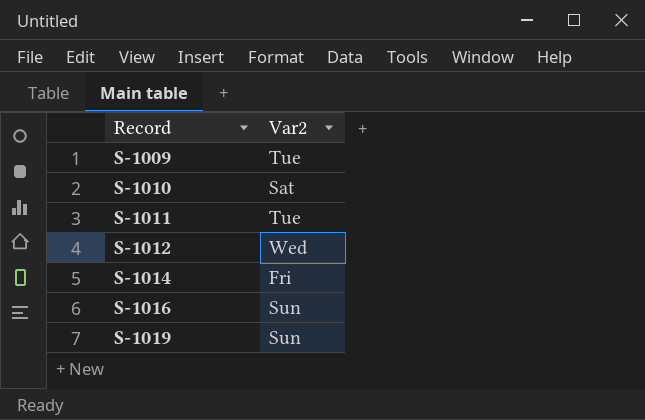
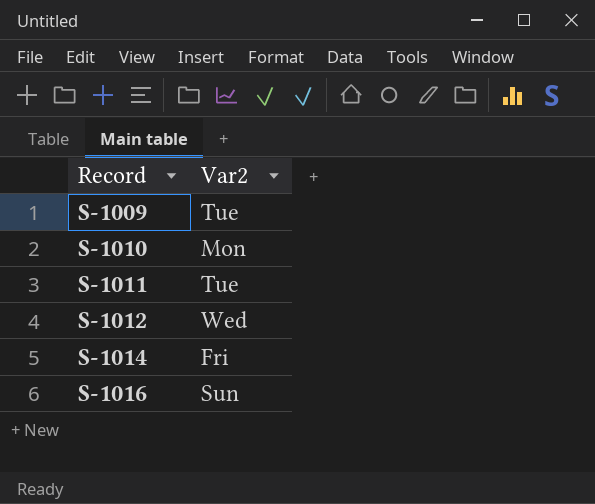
row S-1019: Sun -> none
S-1010 | Var2: Sat -> Mon

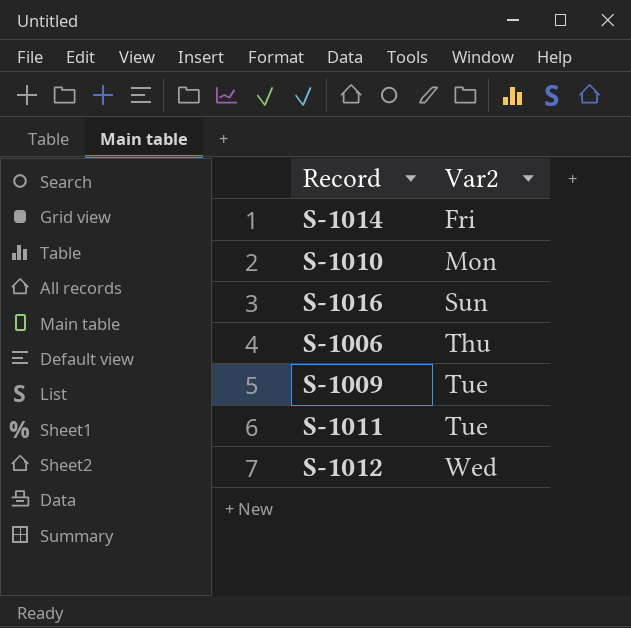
row order: Record ascending -> Var2 ascending
row S-1006: none -> Thu

